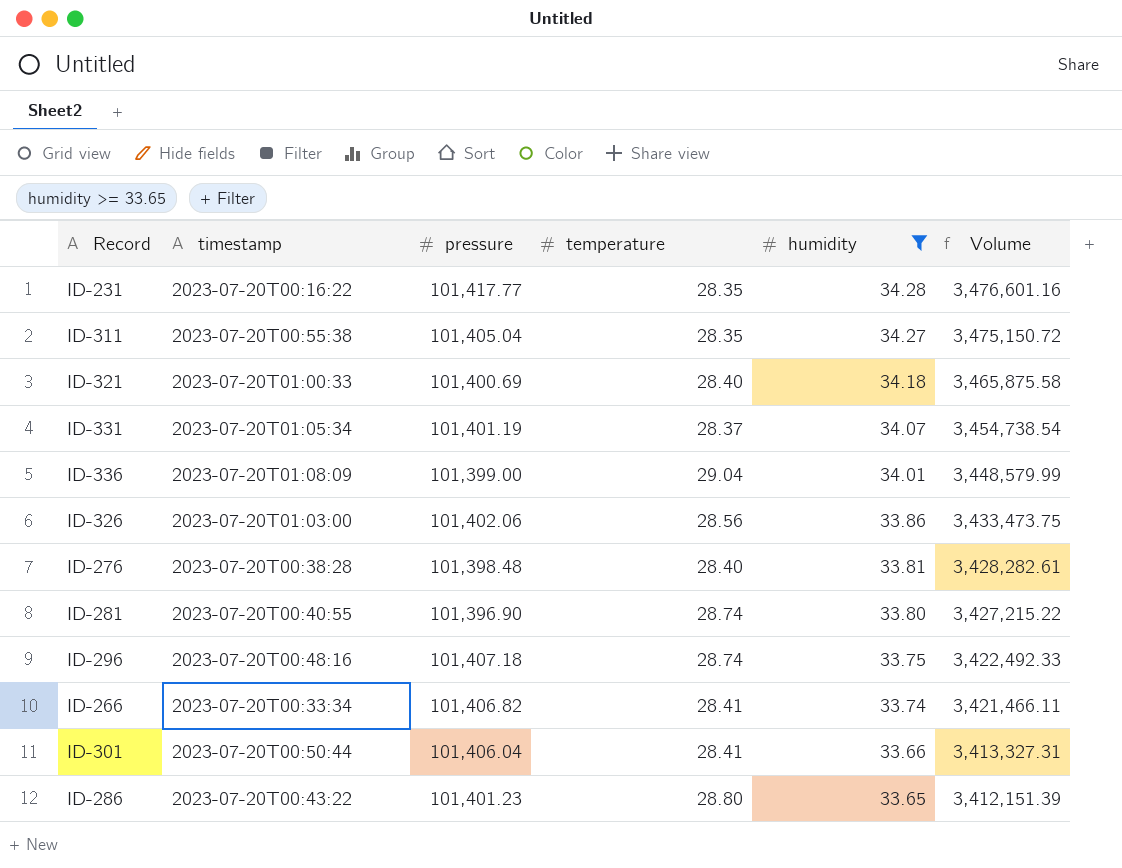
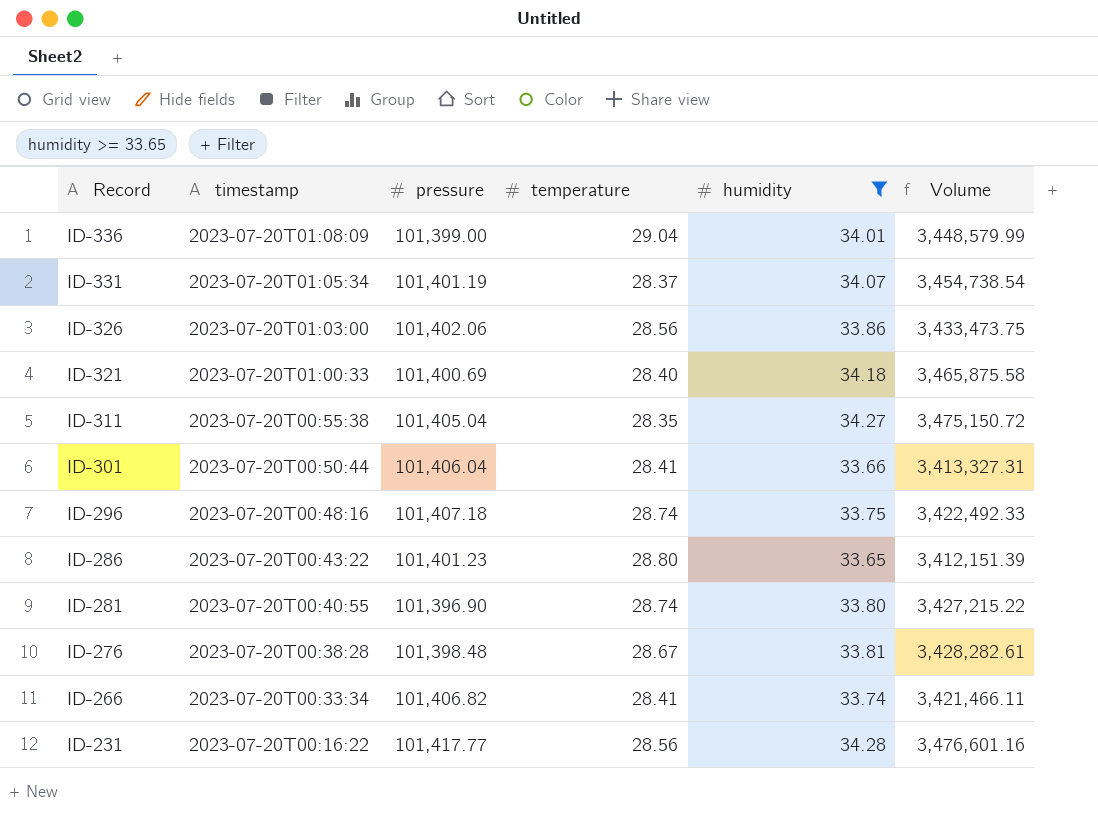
row order: humidity descending -> Record descending
ID-276 | temperature: 28.40 -> 28.67
ID-231 | temperature: 28.35 -> 28.56

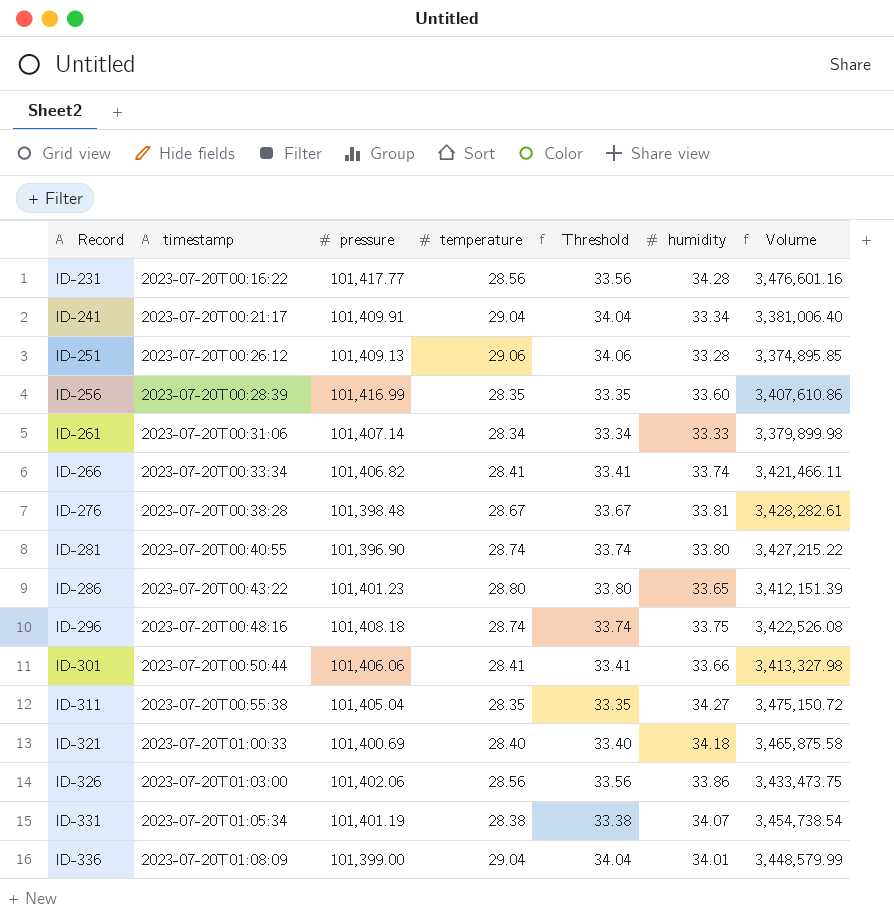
filter: humidity >= 33.65 -> none
row order: Record descending -> Record ascending
column Threshold | formula: none -> [temperature] + 5
ID-296 | pressure: 101,407.18 -> 101,408.18
ID-296 | Volume: 3,422,492.33 -> 3,422,526.08
ID-301 | pressure: 101,406.04 -> 101,406.06
ID-301 | Volume: 3,413,327.31 -> 3,413,327.98
ID-331 | temperature: 28.37 -> 28.38

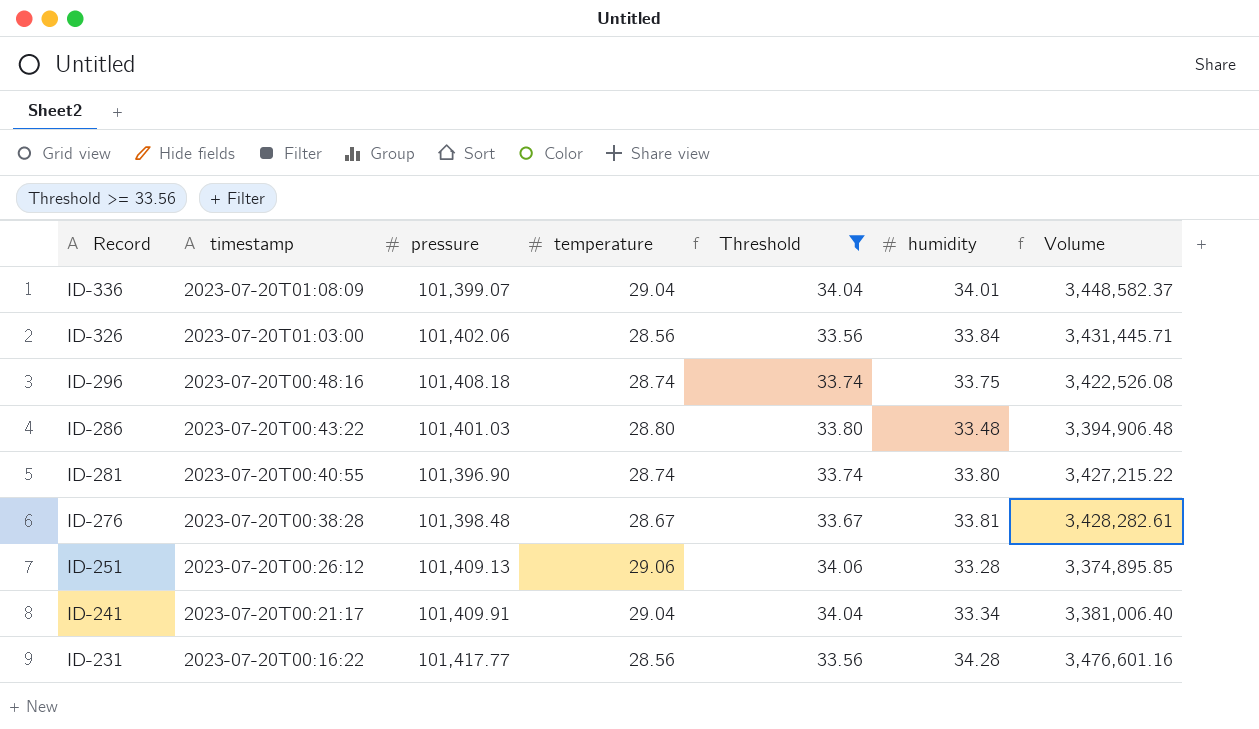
filter: none -> Threshold >= 33.56
row order: Record ascending -> Record descending
ID-336 | pressure: 101,399.00 -> 101,399.07
ID-336 | Volume: 3,448,579.99 -> 3,448,582.37
ID-326 | humidity: 33.86 -> 33.84
ID-326 | Volume: 3,433,473.75 -> 3,431,445.71
ID-286 | pressure: 101,401.23 -> 101,401.03
ID-286 | humidity: 33.65 -> 33.48
ID-286 | Volume: 3,412,151.39 -> 3,394,906.48

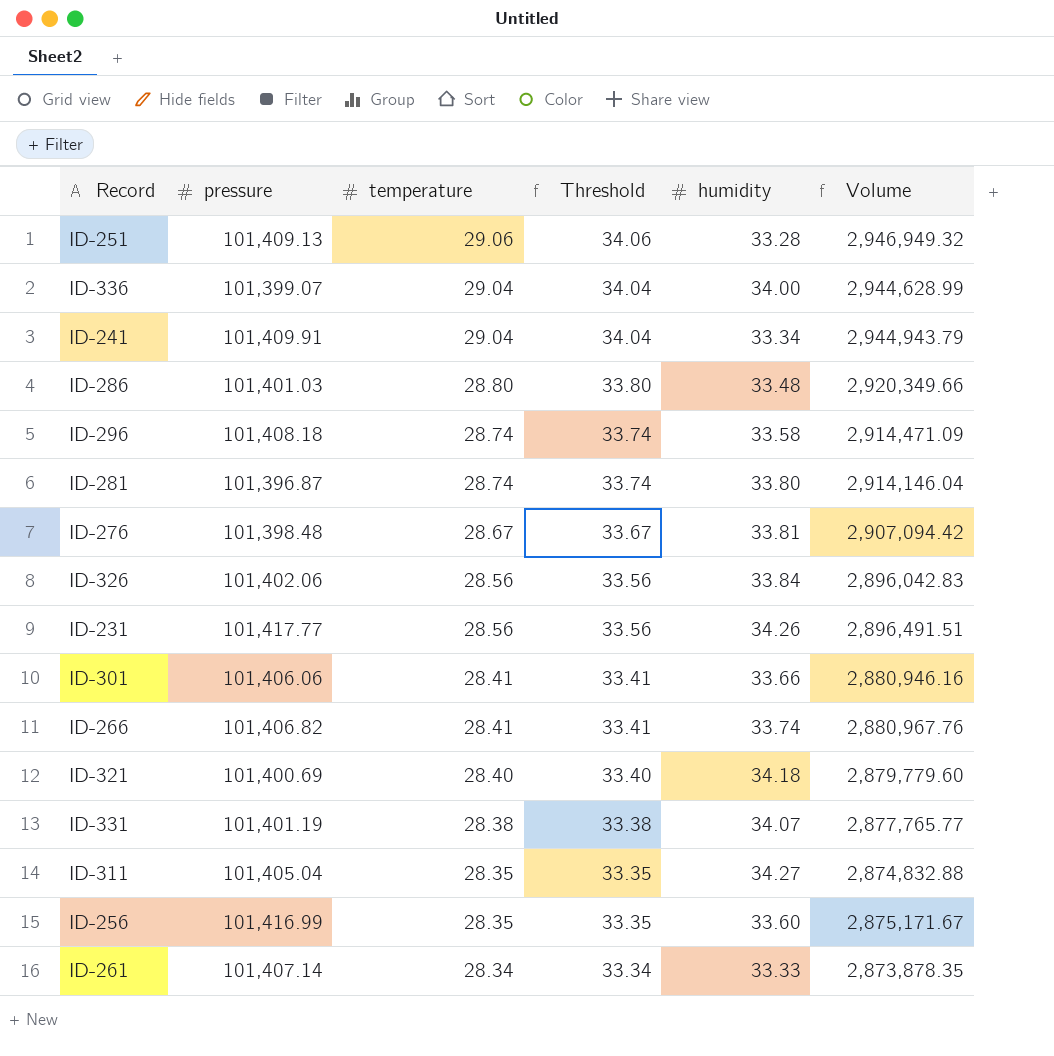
filter: Threshold >= 33.56 -> none
row order: Record descending -> temperature descending
column timestamp | position: 2 -> none
column Volume | formula: [pressure] * [humidity] -> [pressure] * [temperature]
ID-336 | humidity: 34.01 -> 34.00
ID-296 | humidity: 33.75 -> 33.58
ID-281 | pressure: 101,396.90 -> 101,396.87
ID-231 | humidity: 34.28 -> 34.26

